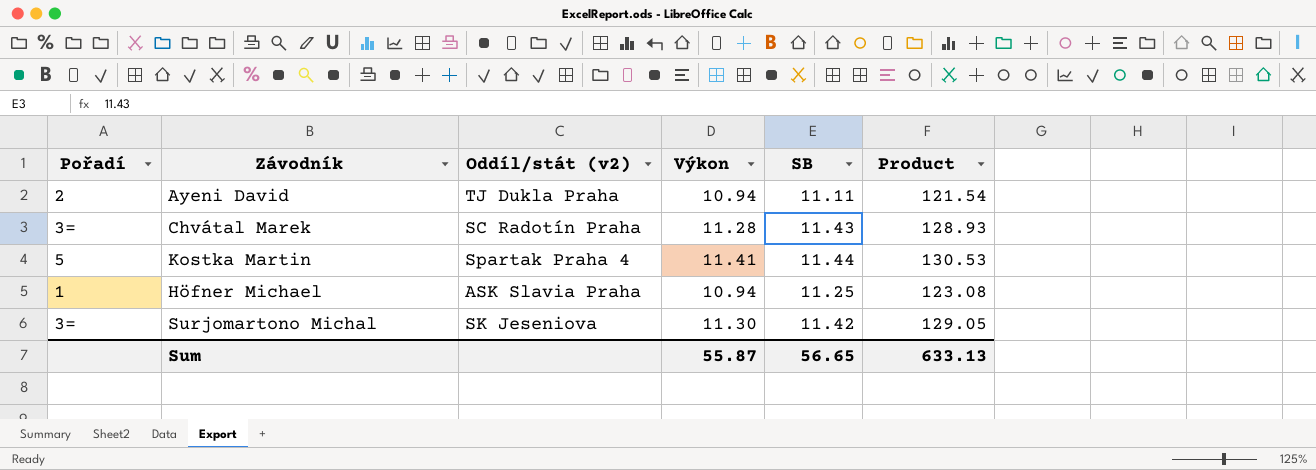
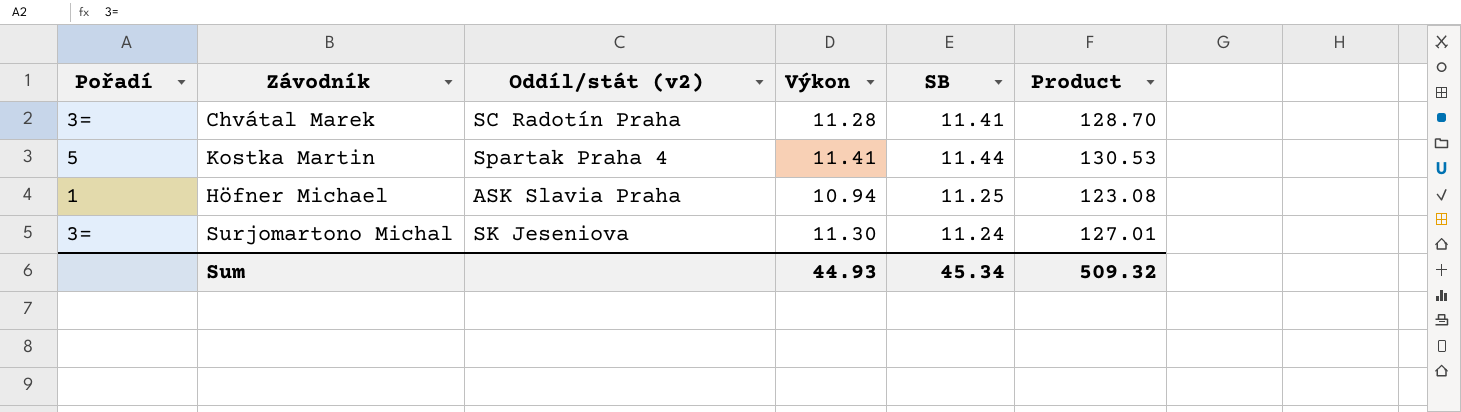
row Ayeni David: 2 | TJ Dukla Praha | 10.94 | 11.11 | 121.54 -> none
Chvátal Marek | SB: 11.43 -> 11.41
Chvátal Marek | Product: 128.93 -> 128.70
Surjomartono Michal | SB: 11.42 -> 11.24
Surjomartono Michal | Product: 129.05 -> 127.01
Sum | Výkon: 55.87 -> 44.93
Sum | SB: 56.65 -> 45.34
Sum | Product: 633.13 -> 509.32

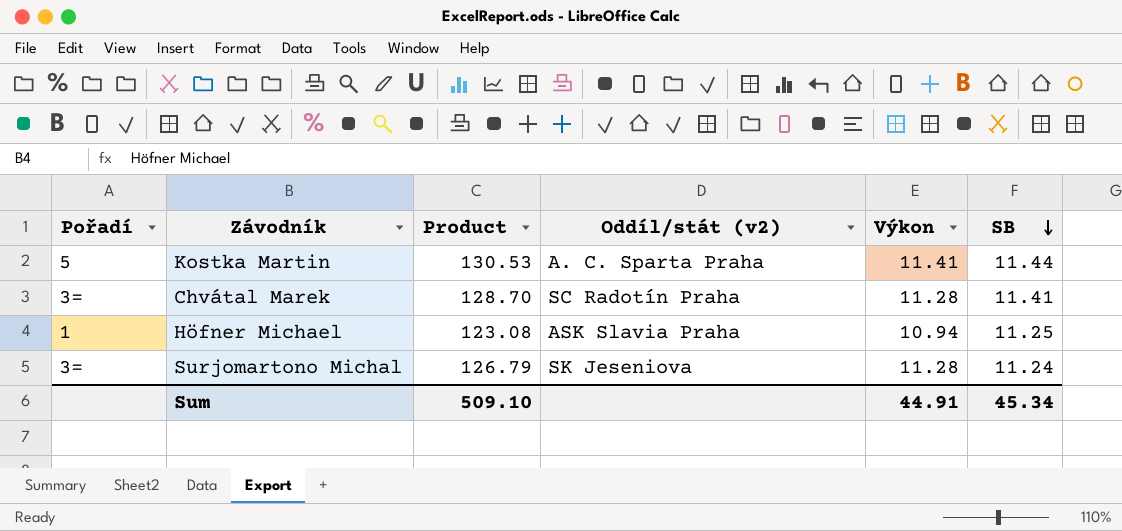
row order: none -> SB descending
column Product | position: 6 -> 3
Kostka Martin | Oddíl/stát (v2): Spartak Praha 4 -> A. C. Sparta Praha
Surjomartono Michal | Product: 127.01 -> 126.79
Surjomartono Michal | Výkon: 11.30 -> 11.28
Sum | Product: 509.32 -> 509.10
Sum | Výkon: 44.93 -> 44.91

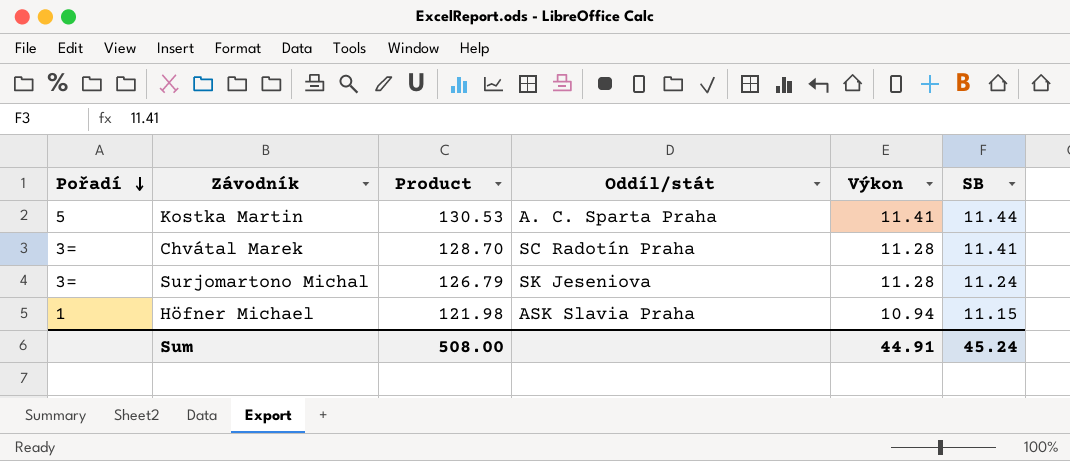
row order: SB descending -> Pořadí descending
column name: Oddíl/stát (v2) -> Oddíl/stát
Höfner Michael | Product: 123.08 -> 121.98
Höfner Michael | SB: 11.25 -> 11.15
Sum | Product: 509.10 -> 508.00
Sum | SB: 45.34 -> 45.24

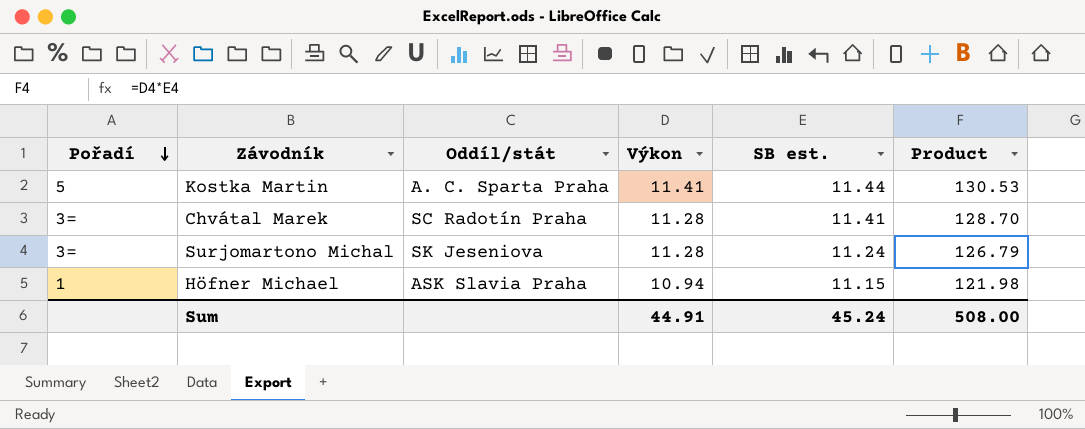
column name: SB -> SB est.
column Product | position: 3 -> 6

